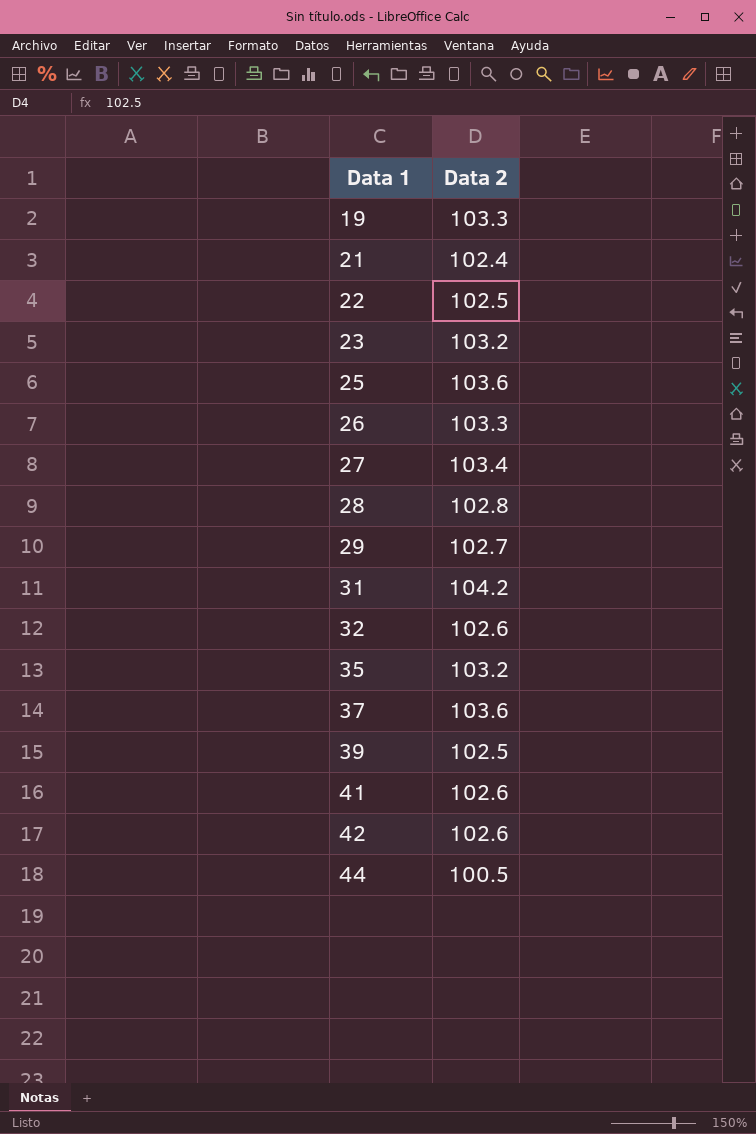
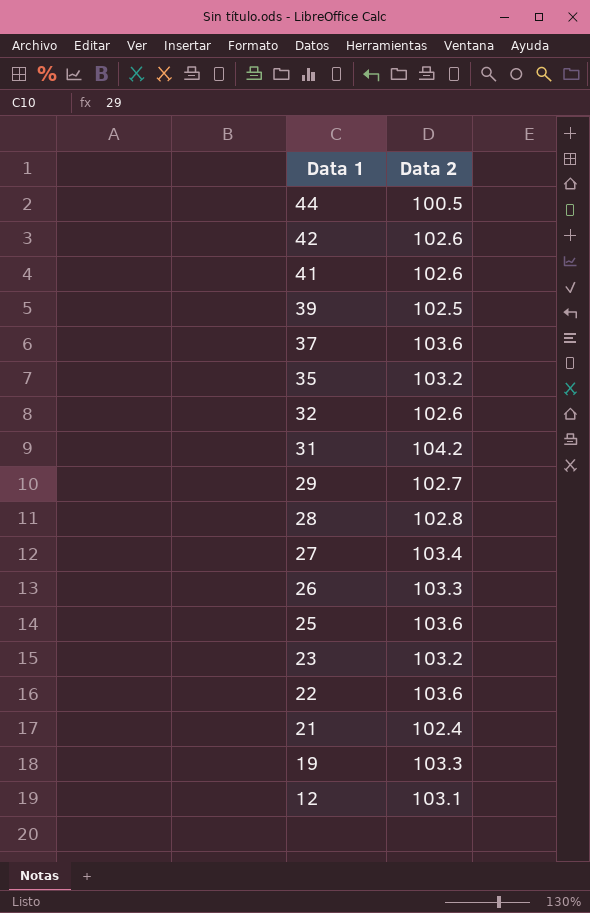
row order: Data 1 ascending -> Data 1 descending
22 | Data 2: 102.5 -> 103.6
row 12: none -> 103.1

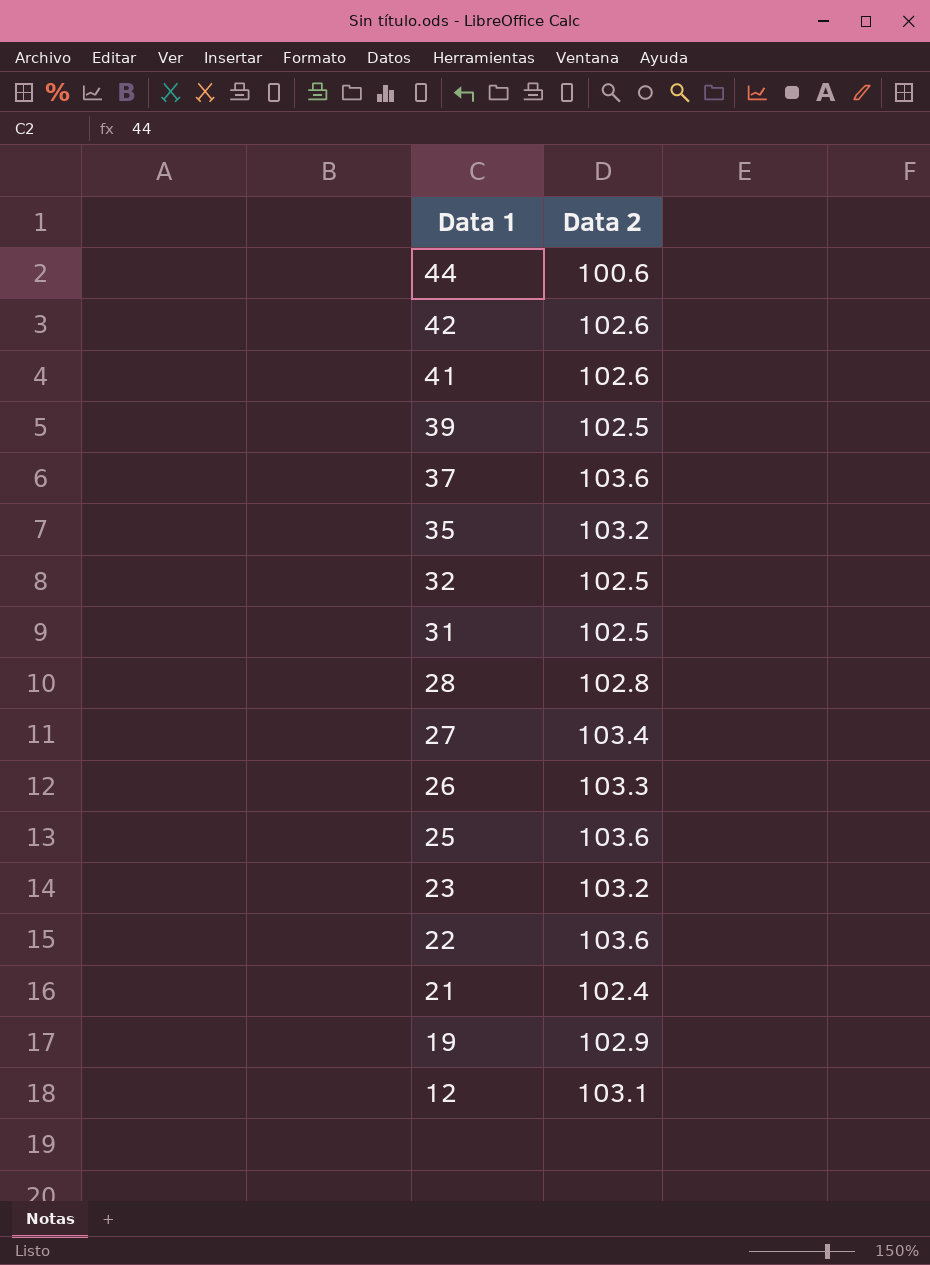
row 29: 102.7 -> none
44 | Data 2: 100.5 -> 100.6
32 | Data 2: 102.6 -> 102.5
31 | Data 2: 104.2 -> 102.5
19 | Data 2: 103.3 -> 102.9

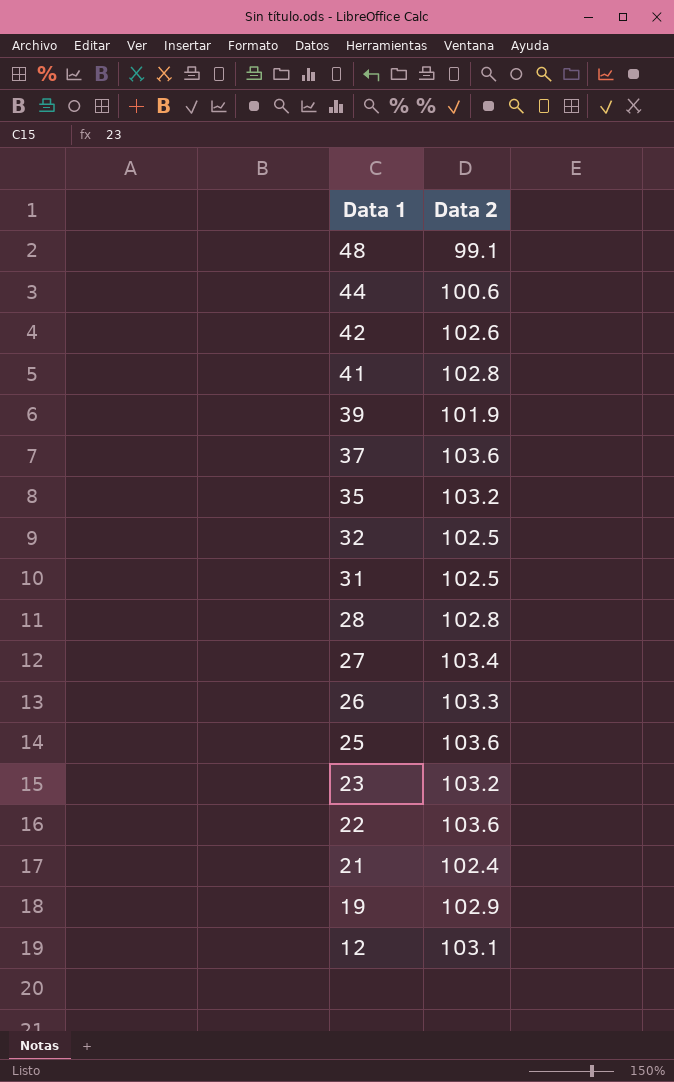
row 48: none -> 99.1
41 | Data 2: 102.6 -> 102.8
39 | Data 2: 102.5 -> 101.9

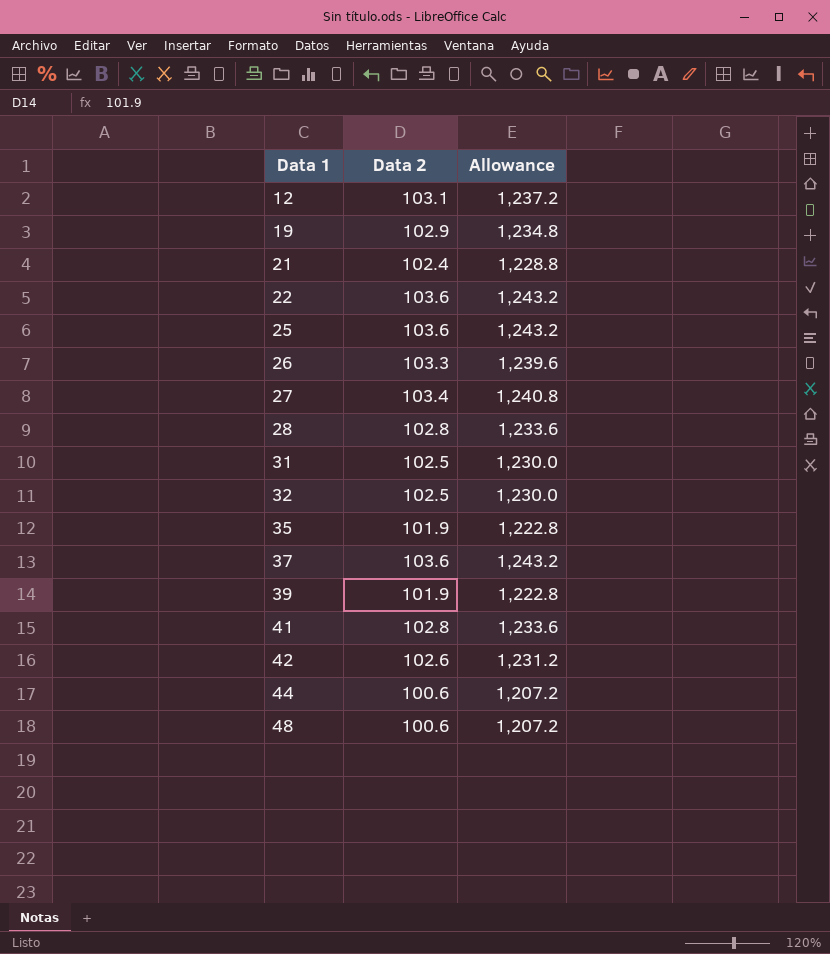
row order: Data 1 descending -> Data 1 ascending
column Allowance | formula: none -> [Data 2] * 12
row 23: 103.2 -> none
35 | Data 2: 103.2 -> 101.9
48 | Data 2: 99.1 -> 100.6

